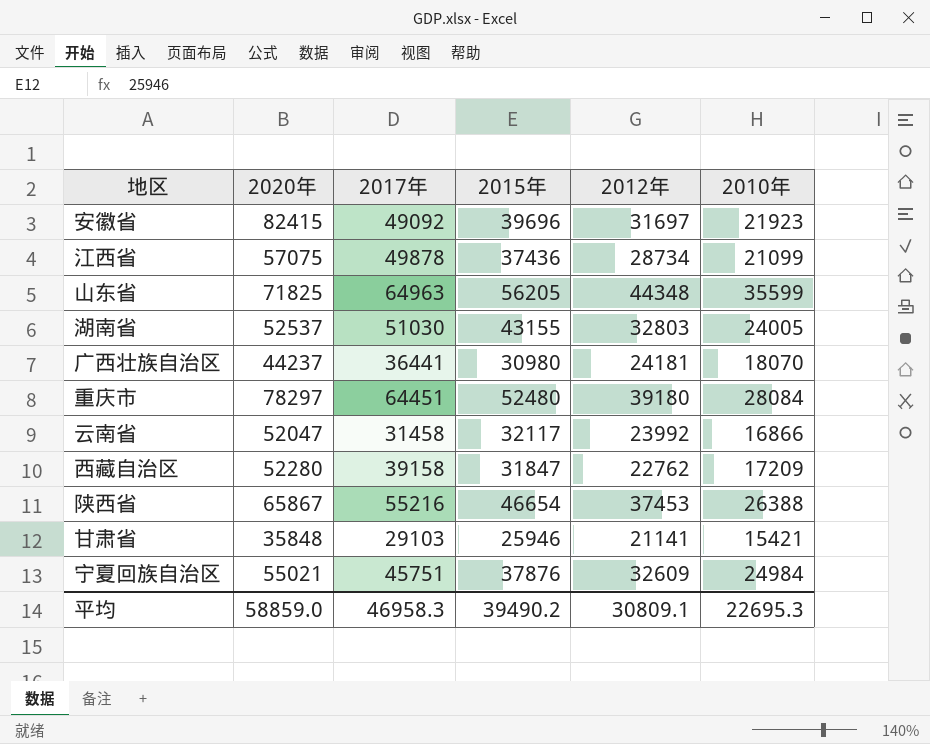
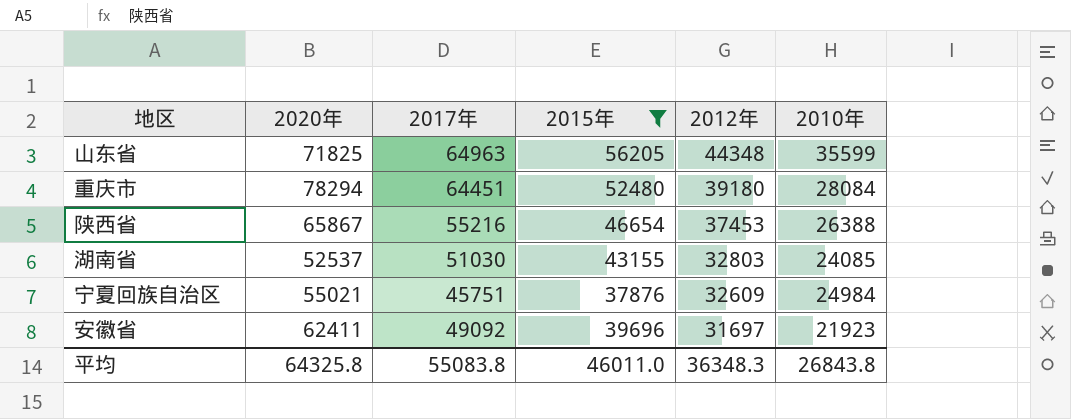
filter: none -> 2015年 >= 37876
row order: none -> 2012年 descending
重庆市 | 2020年: 78297 -> 78294
湖南省 | 2010年: 24005 -> 24085
安徽省 | 2020年: 82415 -> 62411
平均 | 2020年: 58859.0 -> 64325.8
平均 | 2017年: 46958.3 -> 55083.8
平均 | 2015年: 39490.2 -> 46011.0
平均 | 2012年: 30809.1 -> 36348.3
平均 | 2010年: 22695.3 -> 26843.8

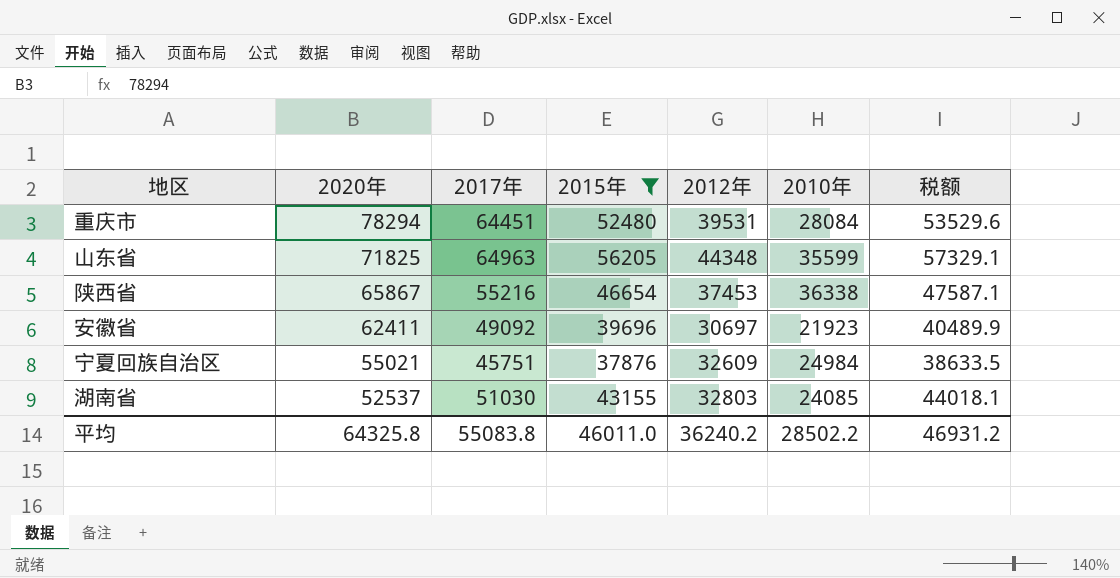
row order: 2012年 descending -> 2020年 descending
column 税额 | formula: none -> [2015年] * 1.02
重庆市 | 2012年: 39180 -> 39531
陕西省 | 2010年: 26388 -> 36338
安徽省 | 2012年: 31697 -> 30697
平均 | 2012年: 36348.3 -> 36240.2
平均 | 2010年: 26843.8 -> 28502.2

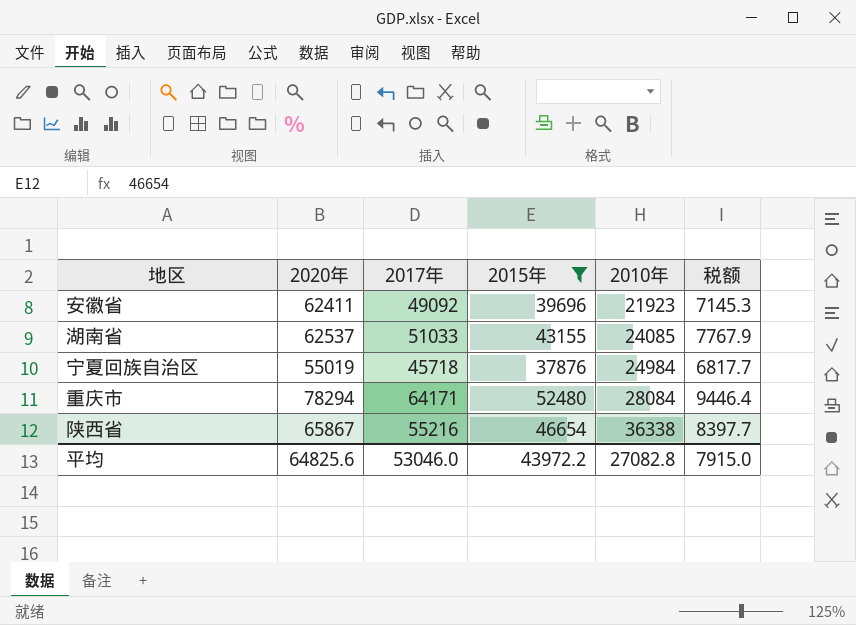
row order: 2020年 descending -> 2010年 ascending
column 2012年 | position: 5 -> none
column 税额 | formula: [2015年] * 1.02 -> [2015年] * 0.18
row 山东省: 71825 | 64963 | 56205 | 44348 | 35599 | 57329.1 -> none
湖南省 | 2020年: 52537 -> 62537
湖南省 | 2017年: 51030 -> 51033
宁夏回族自治区 | 2020年: 55021 -> 55019
宁夏回族自治区 | 2017年: 45751 -> 45718
重庆市 | 2017年: 64451 -> 64171
平均 | 2020年: 64325.8 -> 64825.6
平均 | 2017年: 55083.8 -> 53046.0
平均 | 2015年: 46011.0 -> 43972.2
平均 | 2010年: 28502.2 -> 27082.8
平均 | 税额: 46931.2 -> 7915.0

